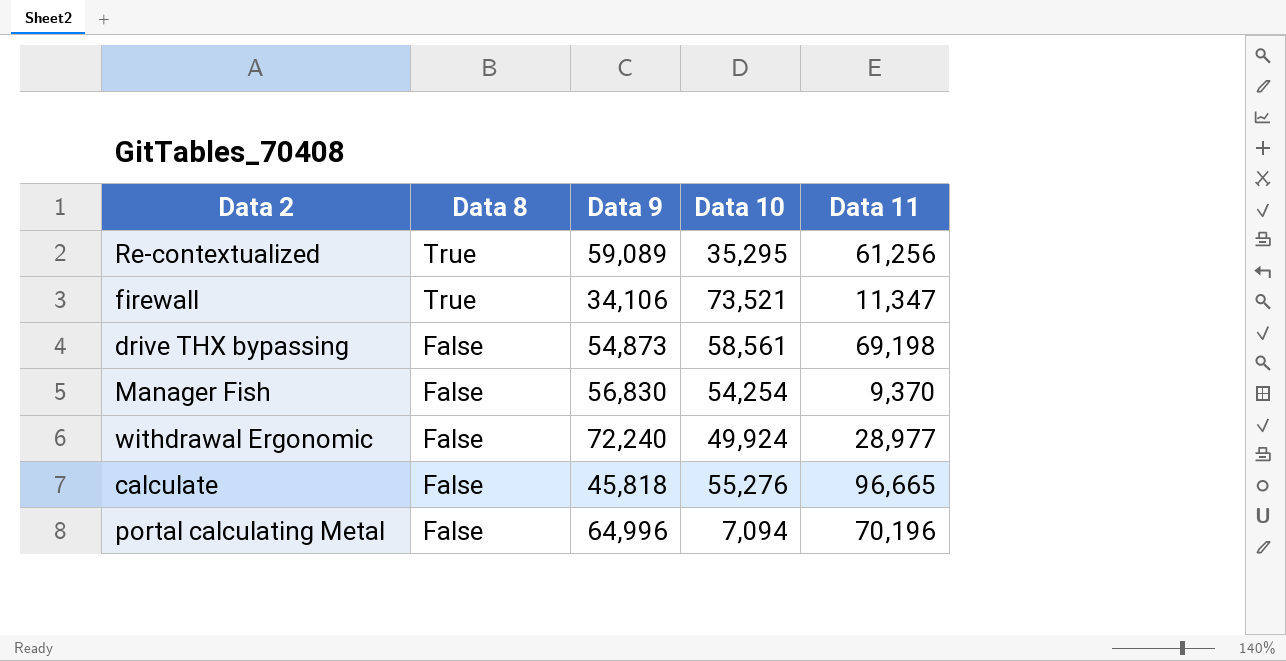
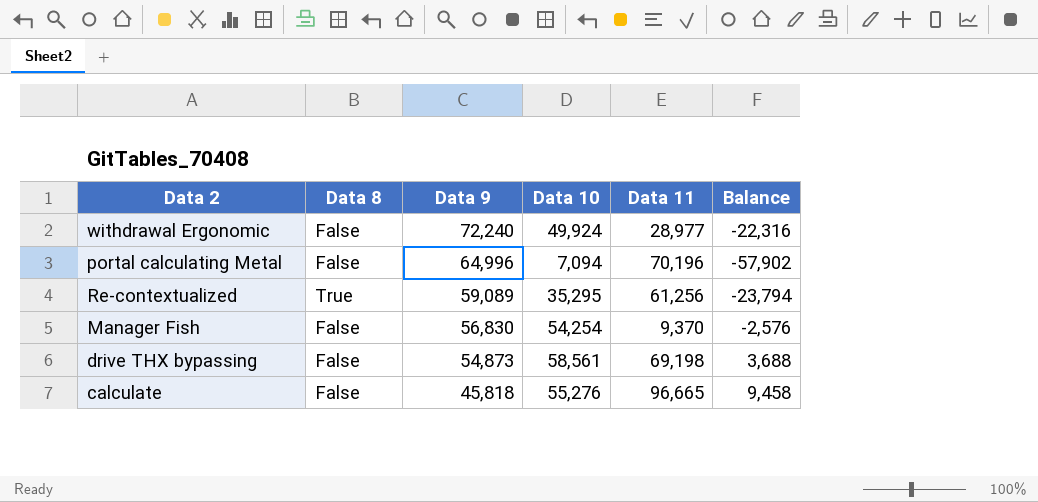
row order: Data 8 descending -> Data 9 descending
column Balance | formula: none -> [Data 10] - [Data 9]
row firewall: True | 34,106 | 73,521 | 11,347 -> none

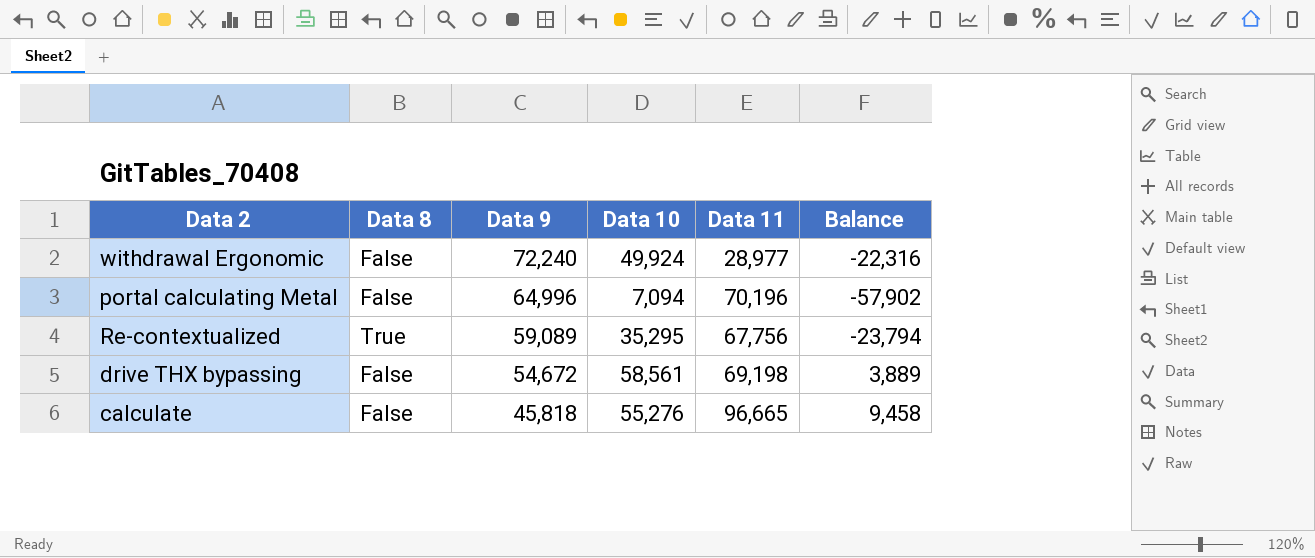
row Manager Fish: False | 56,830 | 54,254 | 9,370 | -2,576 -> none
Re-contextualized | Data 11: 61,256 -> 67,756
drive THX bypassing | Data 9: 54,873 -> 54,672
drive THX bypassing | Balance: 3,688 -> 3,889

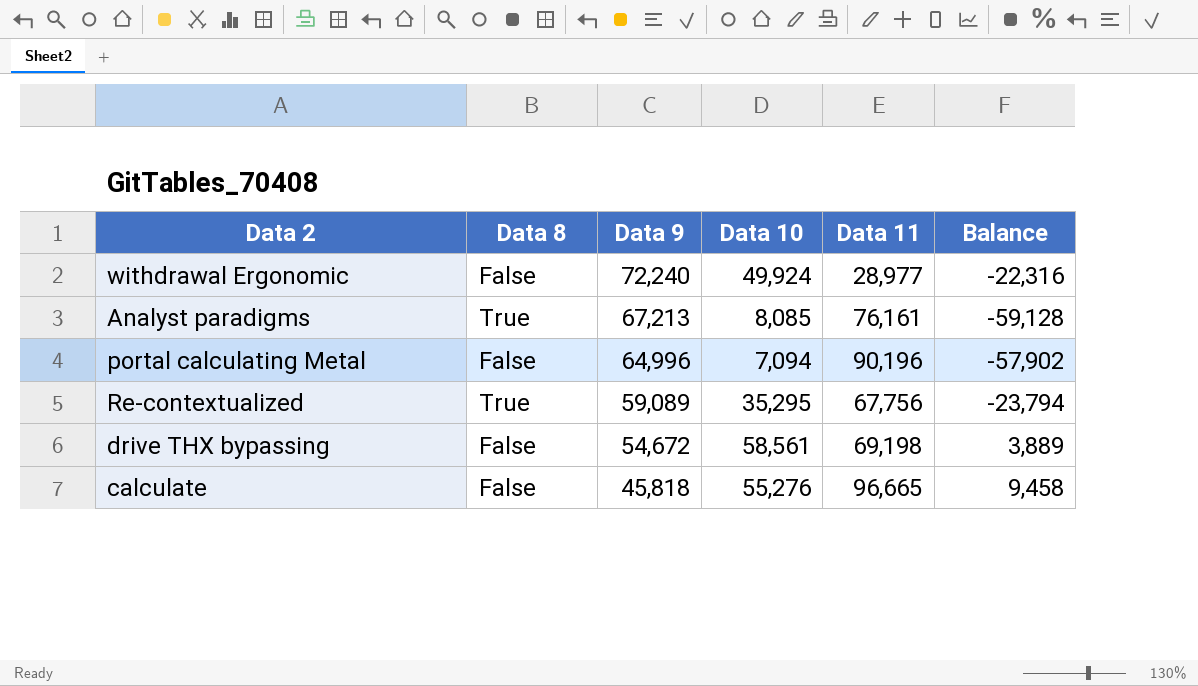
row Analyst paradigms: none -> True | 67,213 | 8,085 | 76,161 | -59,128
portal calculating Metal | Data 11: 70,196 -> 90,196

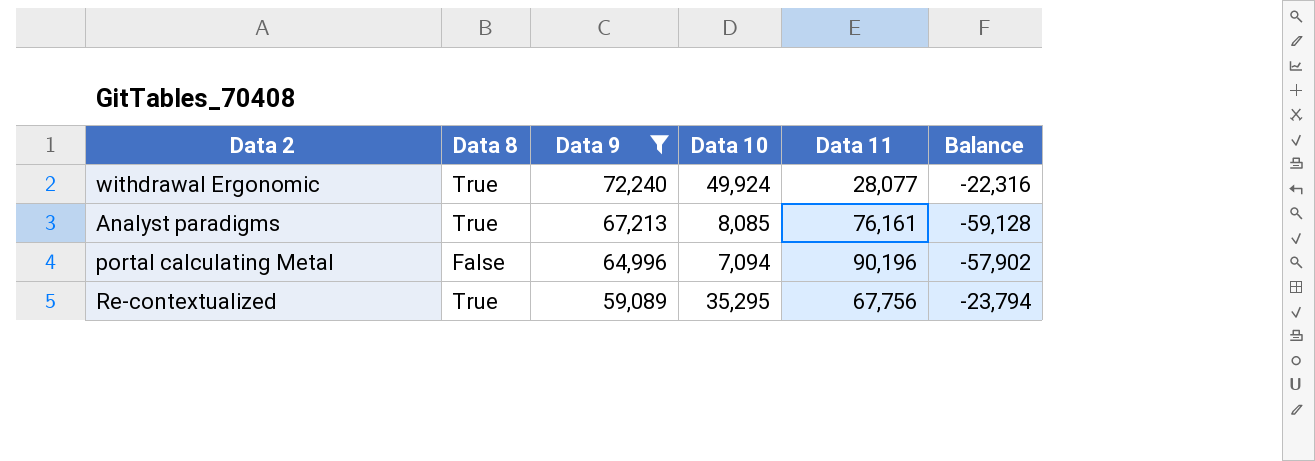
filter: none -> Data 9 >= 59,089
withdrawal Ergonomic | Data 8: False -> True
withdrawal Ergonomic | Data 11: 28,977 -> 28,077

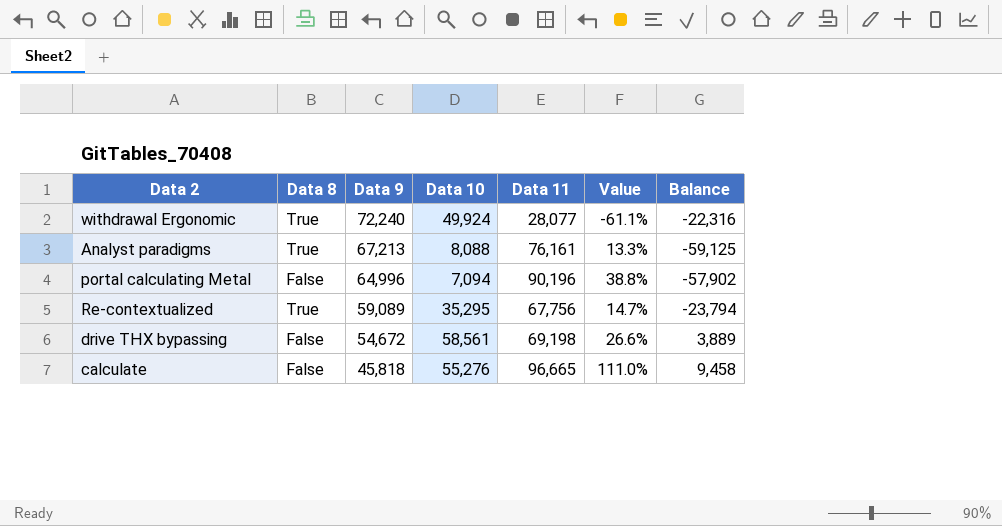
filter: Data 9 >= 59,089 -> none
column Value | formula: none -> ([Data 11] - [Data 9]) / [Data 9]
Analyst paradigms | Data 10: 8,085 -> 8,088
Analyst paradigms | Balance: -59,128 -> -59,125

